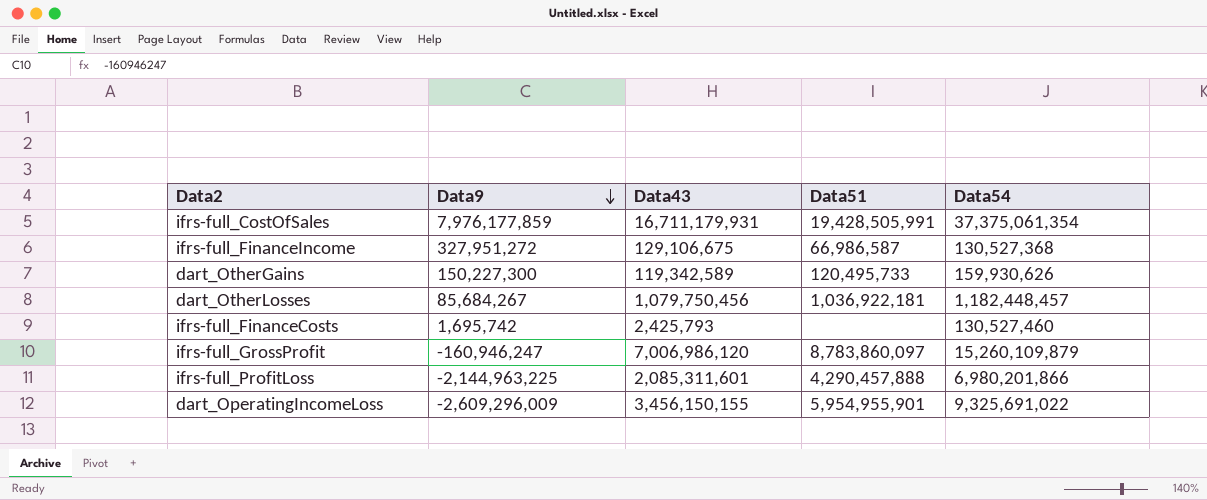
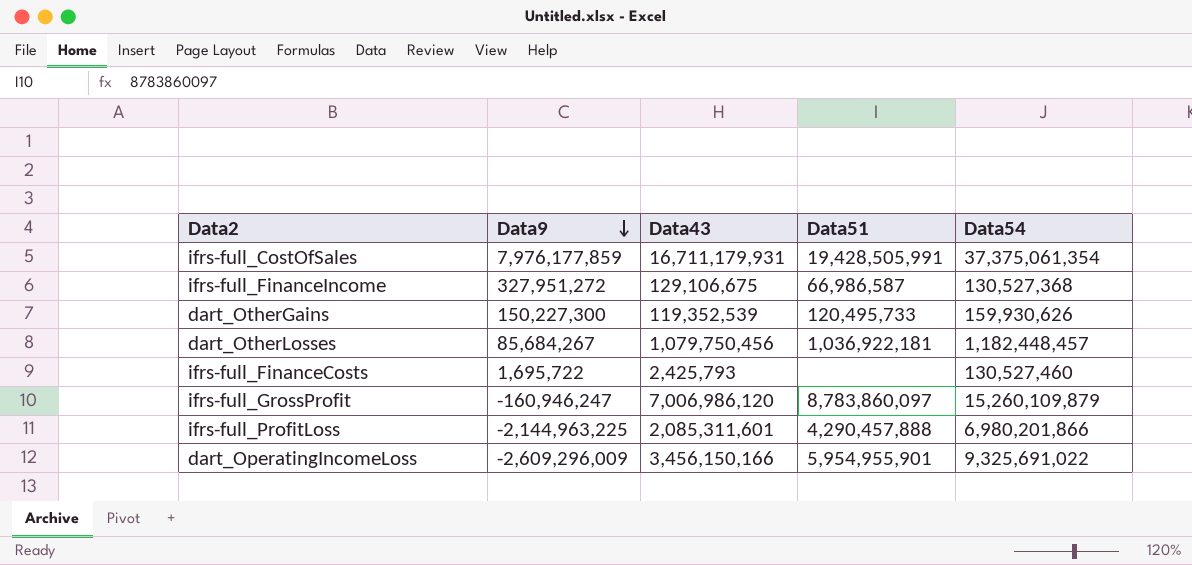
dart_OtherGains | Data43: 119,342,589 -> 119,352,539
ifrs-full_FinanceCosts | Data9: 1,695,742 -> 1,695,722
dart_OperatingIncomeLoss | Data43: 3,456,150,155 -> 3,456,150,166

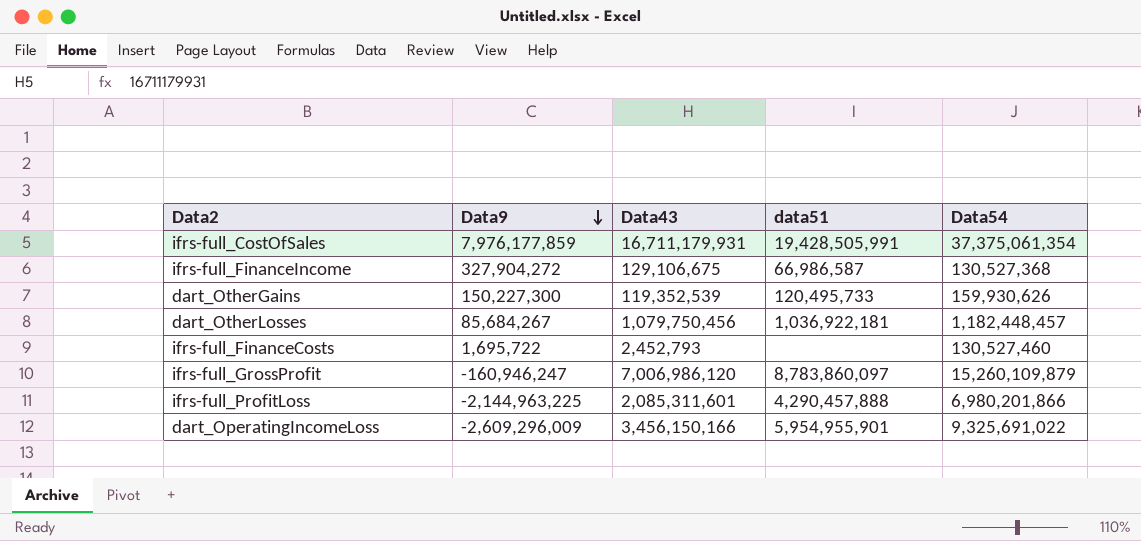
column name: Data51 -> data51
ifrs-full_FinanceIncome | Data9: 327,951,272 -> 327,904,272
ifrs-full_FinanceCosts | Data43: 2,425,793 -> 2,452,793

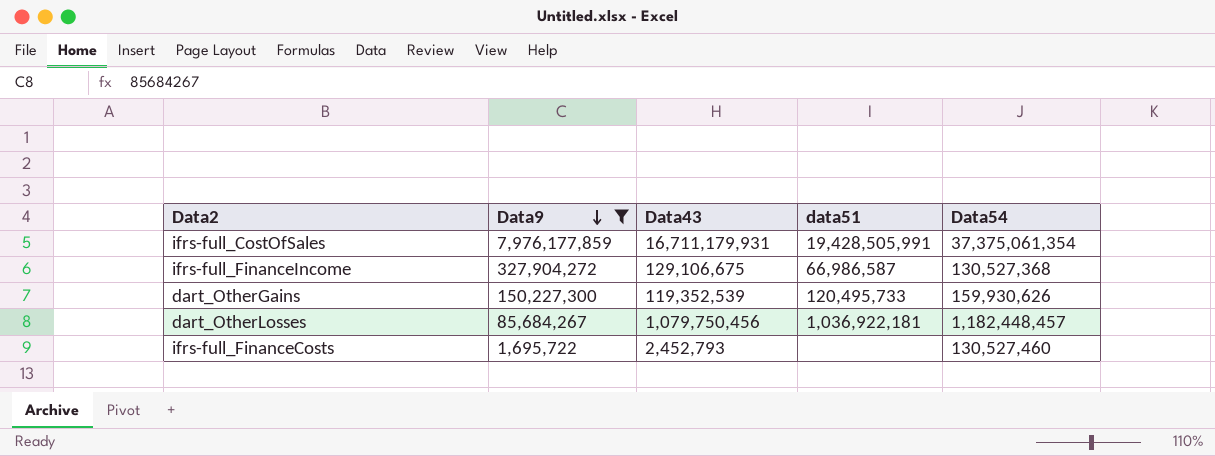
filter: none -> Data9 >= 1,695,722

